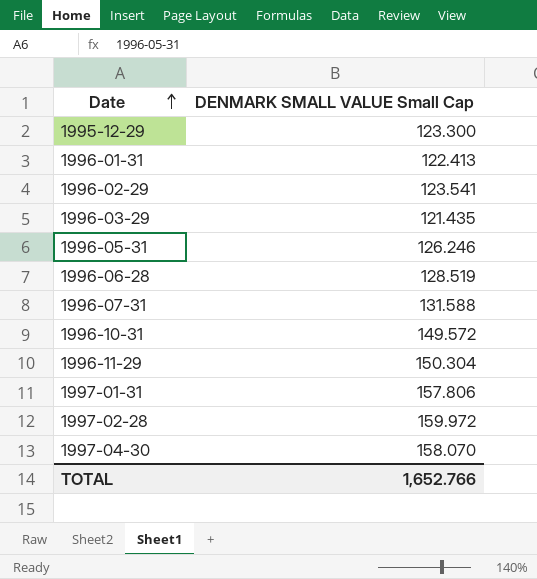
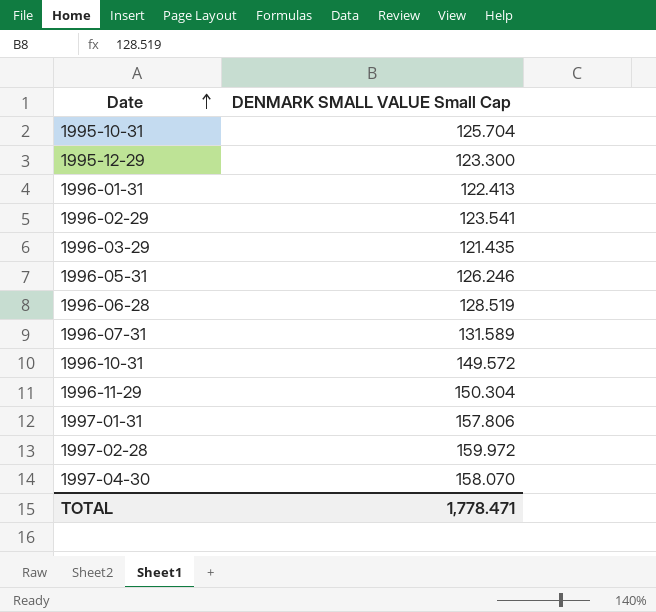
row 1995-10-31: none -> 125.704
1996-07-31 | DENMARK SMALL VALUE Small Cap: 131.588 -> 131.589
TOTAL | DENMARK SMALL VALUE Small Cap: 1,652.766 -> 1,778.471

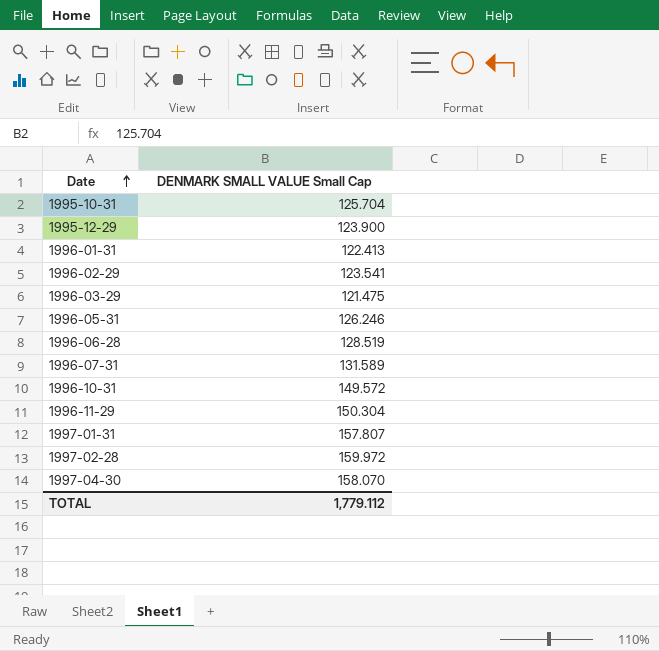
1995-12-29 | DENMARK SMALL VALUE Small Cap: 123.300 -> 123.900
1996-03-29 | DENMARK SMALL VALUE Small Cap: 121.435 -> 121.475
1997-01-31 | DENMARK SMALL VALUE Small Cap: 157.806 -> 157.807
TOTAL | DENMARK SMALL VALUE Small Cap: 1,778.471 -> 1,779.112

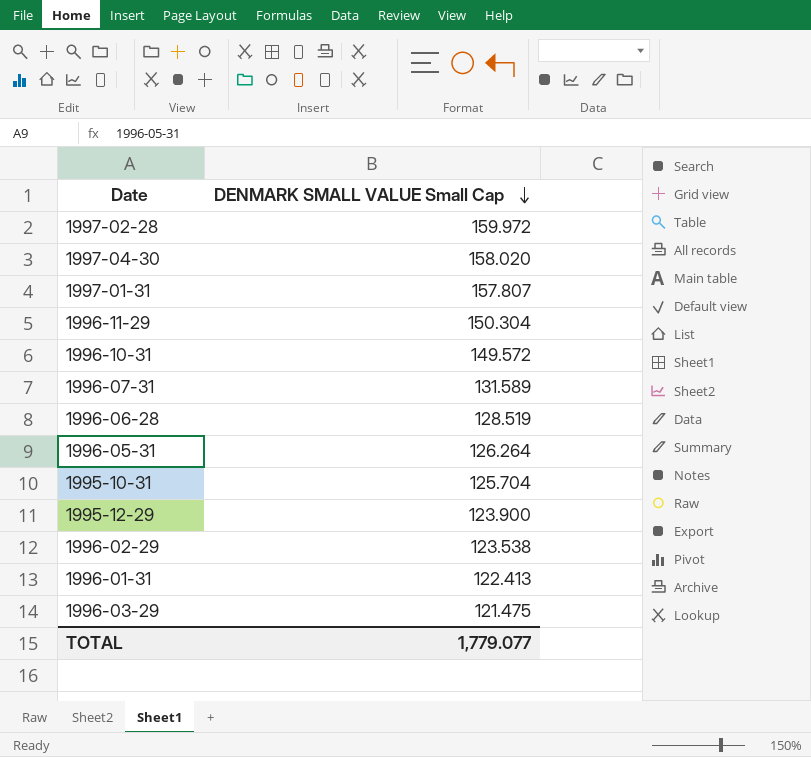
row order: Date ascending -> DENMARK SMALL VALUE Small Cap descending
1997-04-30 | DENMARK SMALL VALUE Small Cap: 158.070 -> 158.020
1996-05-31 | DENMARK SMALL VALUE Small Cap: 126.246 -> 126.264
1996-02-29 | DENMARK SMALL VALUE Small Cap: 123.541 -> 123.538
TOTAL | DENMARK SMALL VALUE Small Cap: 1,779.112 -> 1,779.077

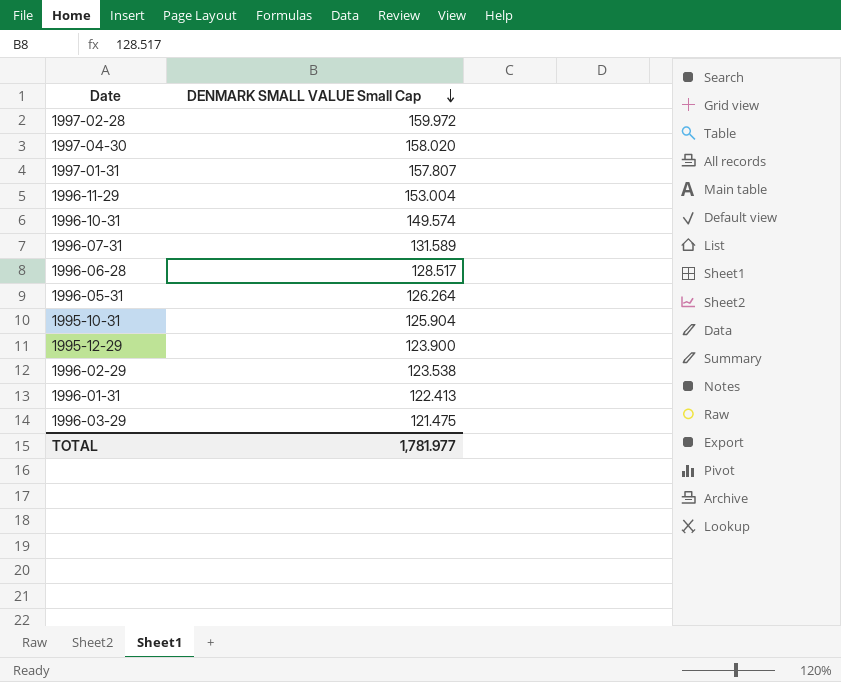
1996-11-29 | DENMARK SMALL VALUE Small Cap: 150.304 -> 153.004
1996-10-31 | DENMARK SMALL VALUE Small Cap: 149.572 -> 149.574
1996-06-28 | DENMARK SMALL VALUE Small Cap: 128.519 -> 128.517
1995-10-31 | DENMARK SMALL VALUE Small Cap: 125.704 -> 125.904
TOTAL | DENMARK SMALL VALUE Small Cap: 1,779.077 -> 1,781.977

